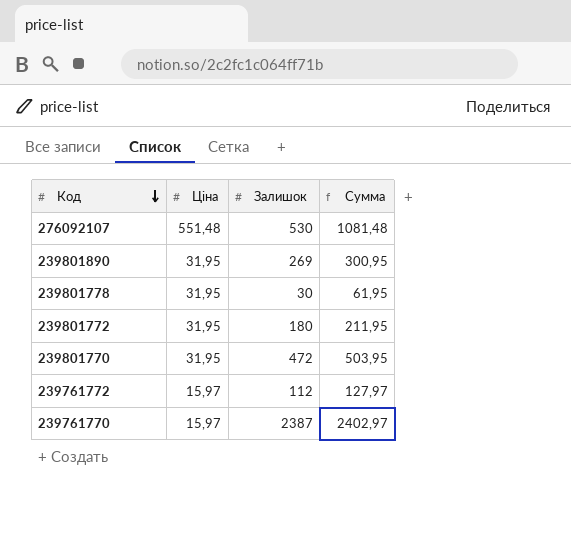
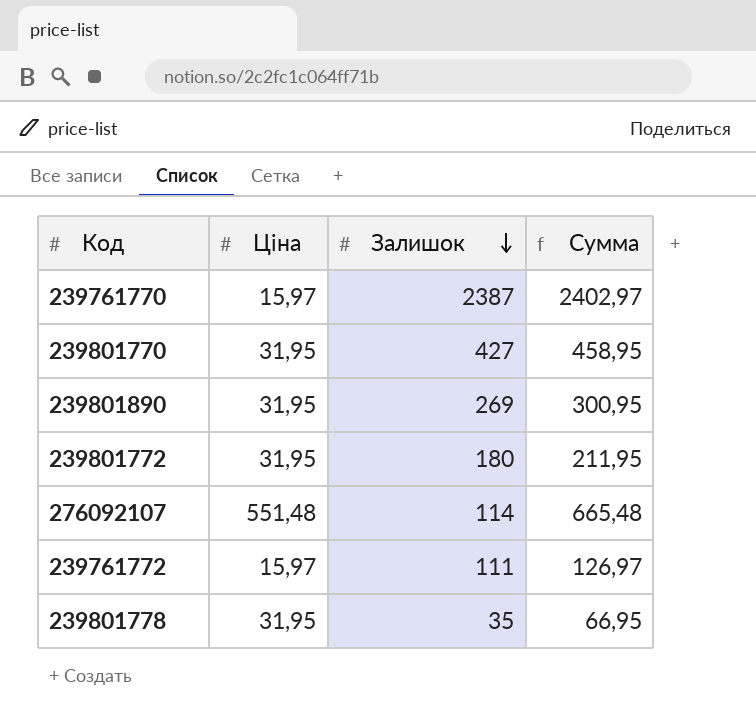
row order: Код descending -> Залишок descending
239801770 | Залишок: 472 -> 427
239801770 | Сумма: 503,95 -> 458,95
276092107 | Залишок: 530 -> 114
276092107 | Сумма: 1081,48 -> 665,48
239761772 | Залишок: 112 -> 111
239761772 | Сумма: 127,97 -> 126,97
239801778 | Залишок: 30 -> 35
239801778 | Сумма: 61,95 -> 66,95

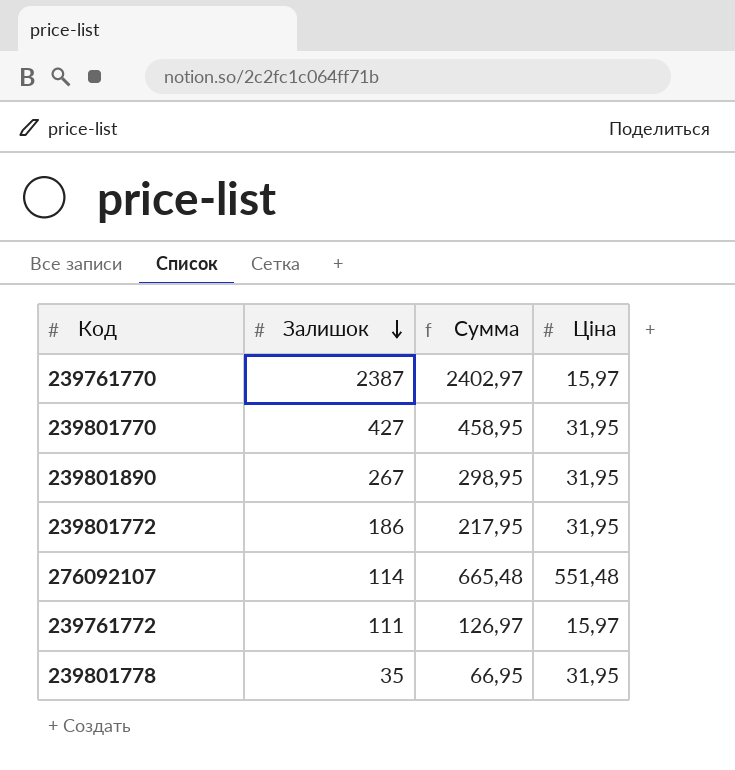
column Ціна | position: 2 -> 4
239801890 | Залишок: 269 -> 267
239801890 | Сумма: 300,95 -> 298,95
239801772 | Залишок: 180 -> 186
239801772 | Сумма: 211,95 -> 217,95

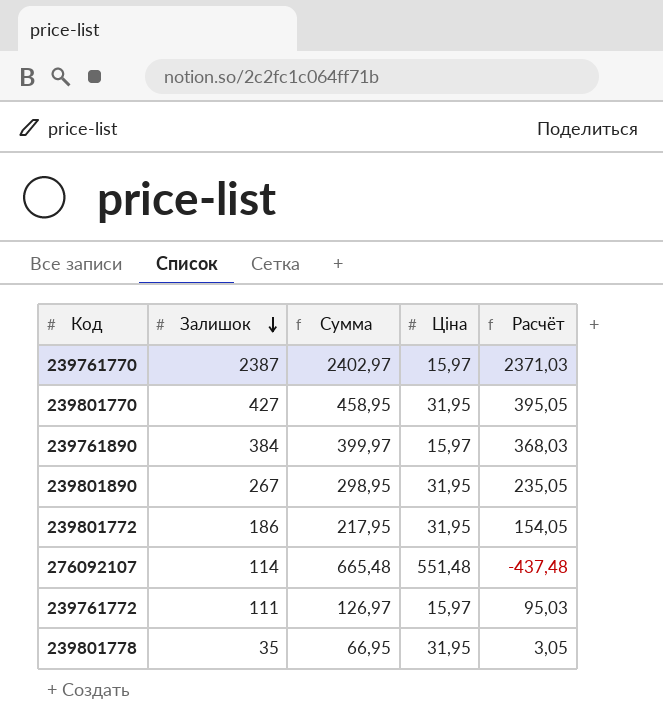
column Расчёт | formula: none -> [Залишок] - [Ціна]
row 239761890: none -> 384 | 399,97 | 15,97 | 368,03

